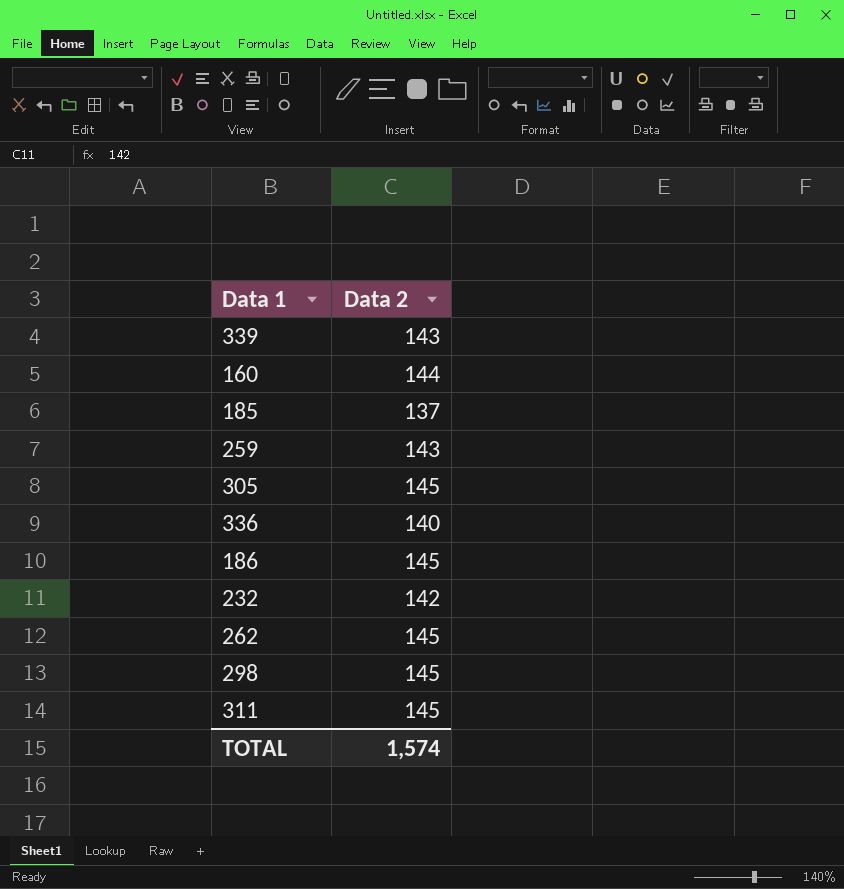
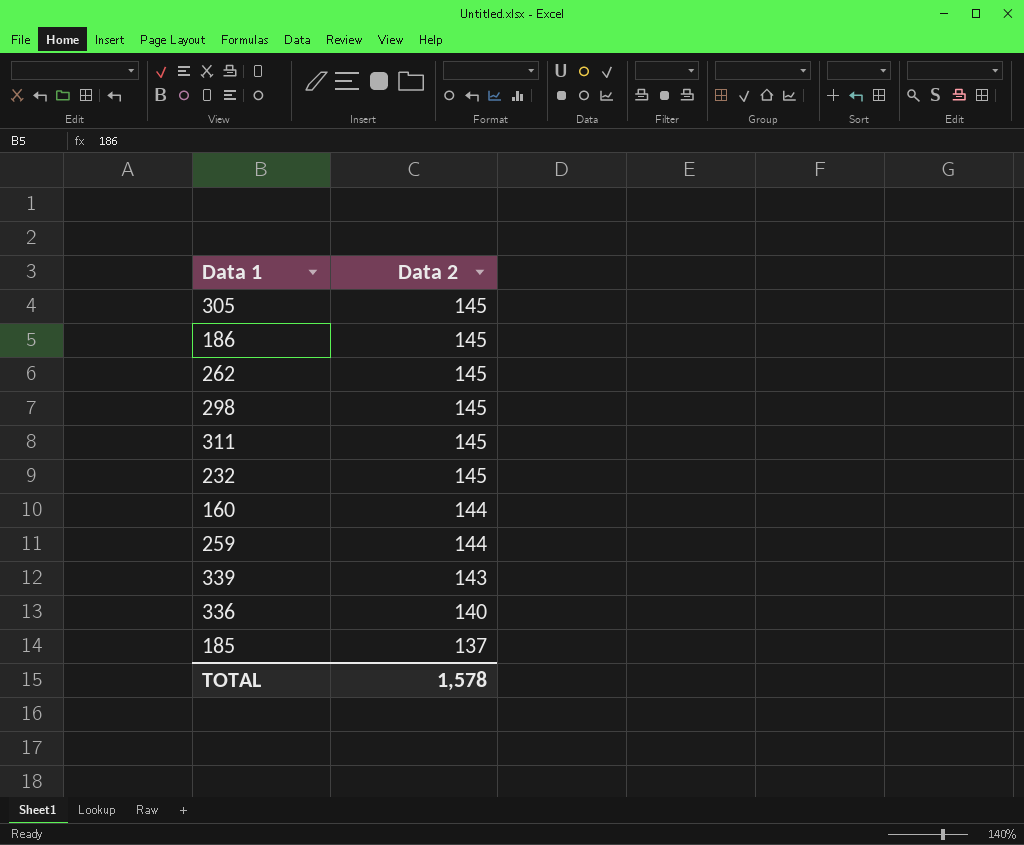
row order: none -> Data 2 descending
232 | Data 2: 142 -> 145
259 | Data 2: 143 -> 144
TOTAL | Data 2: 1,574 -> 1,578

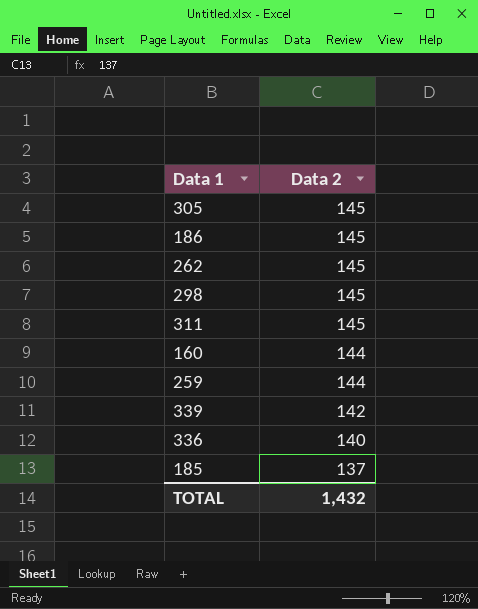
row 232: 145 -> none
339 | Data 2: 143 -> 142
TOTAL | Data 2: 1,578 -> 1,432

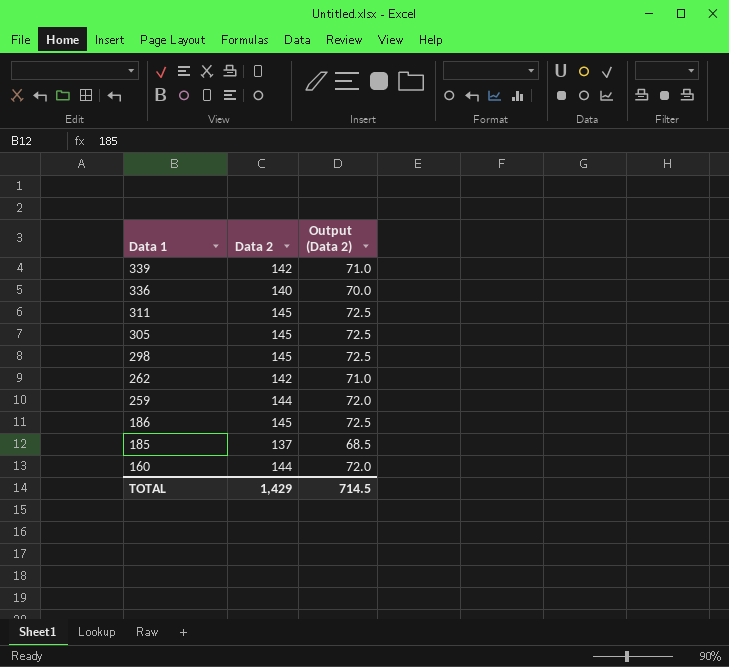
row order: Data 2 descending -> Data 1 descending
column Output (Data 2) | formula: none -> [Data 2] * 0.5
262 | Data 2: 145 -> 142
TOTAL | Data 2: 1,432 -> 1,429

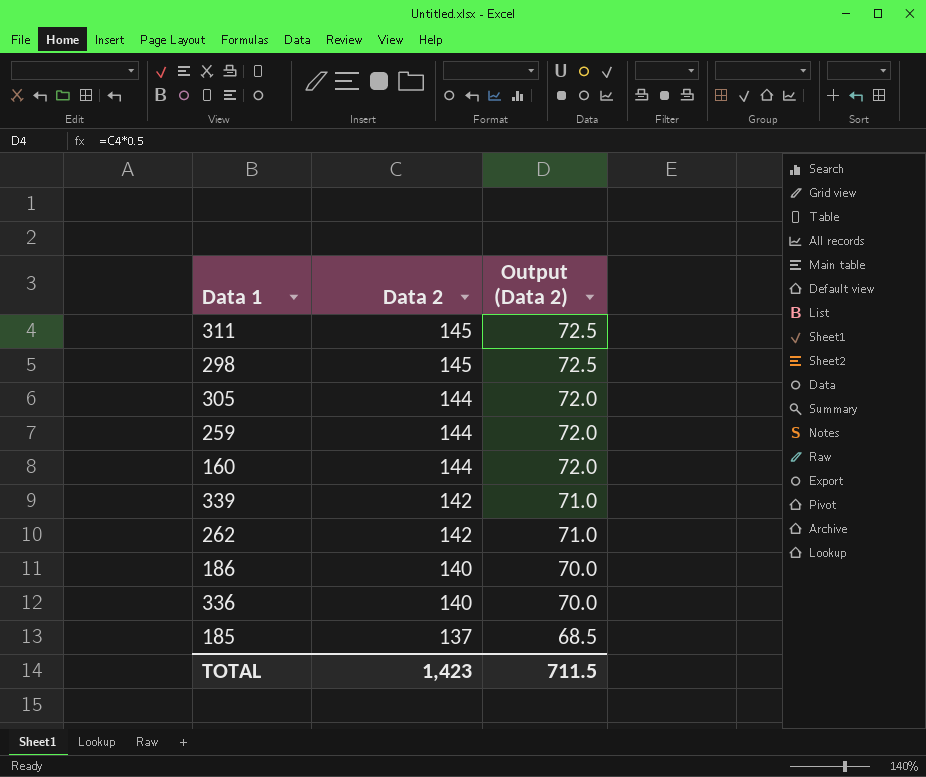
row order: Data 1 descending -> Data 2 descending
305 | Data 2: 145 -> 144
305 | Output (Data 2): 72.5 -> 72.0
186 | Data 2: 145 -> 140
186 | Output (Data 2): 72.5 -> 70.0
TOTAL | Data 2: 1,429 -> 1,423
TOTAL | Output (Data 2): 714.5 -> 711.5

